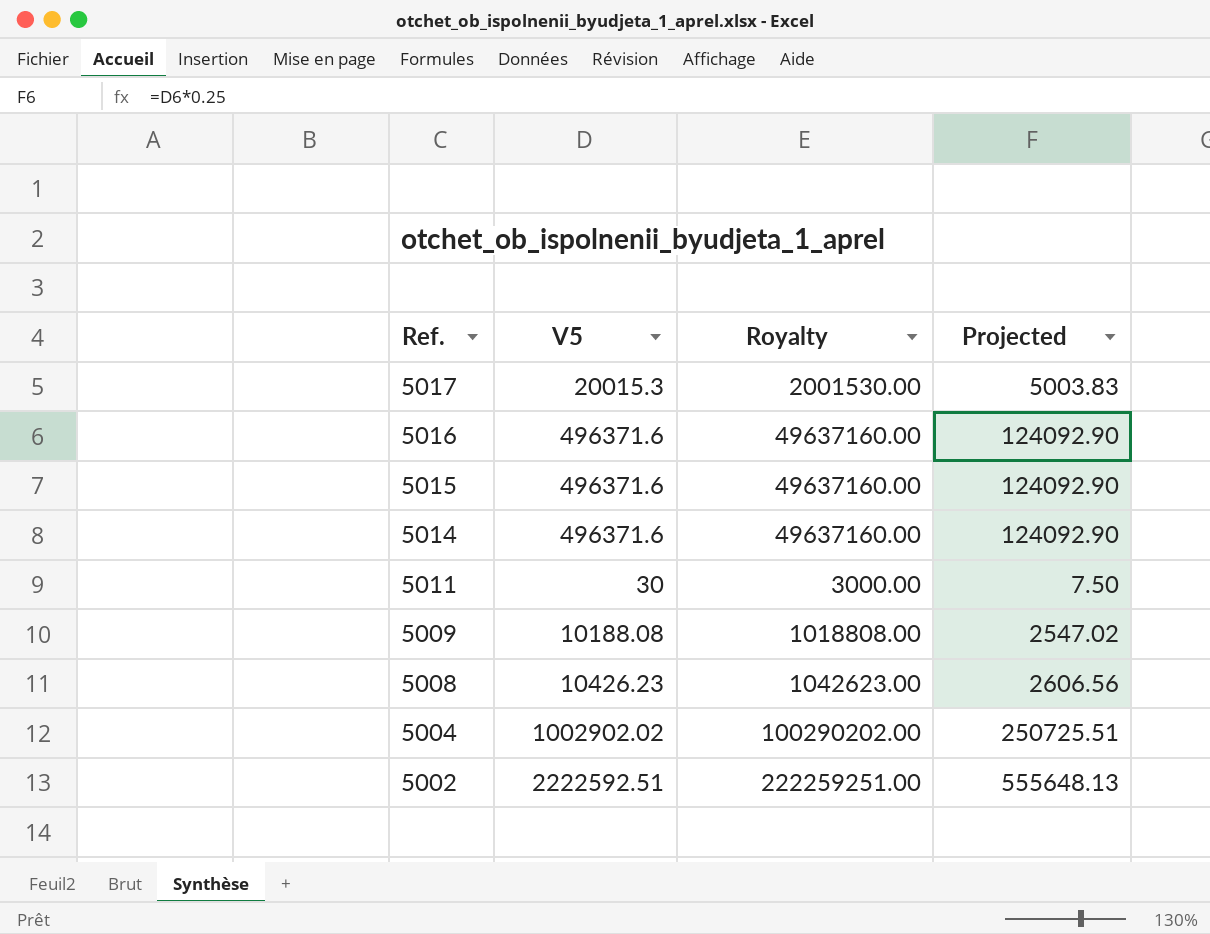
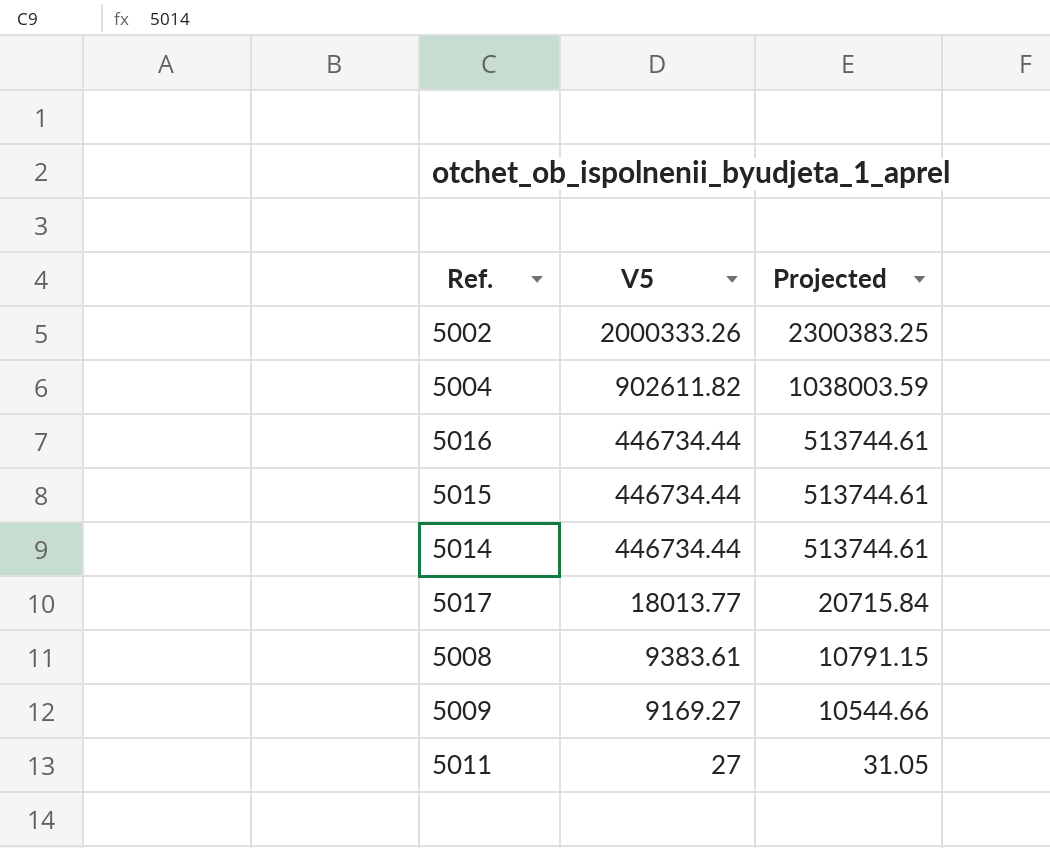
row order: Ref. descending -> V5 descending
column Royalty | formula: [V5] * 100 -> none
column Projected | formula: [V5] * 0.25 -> [V5] * 1.15
5002 | V5: 2222592.51 -> 2000333.26
5004 | V5: 1002902.02 -> 902611.82
5016 | V5: 496371.6 -> 446734.44
5015 | V5: 496371.6 -> 446734.44
5014 | V5: 496371.6 -> 446734.44
5017 | V5: 20015.3 -> 18013.77
5008 | V5: 10426.23 -> 9383.61
5009 | V5: 10188.08 -> 9169.27
5011 | V5: 30 -> 27

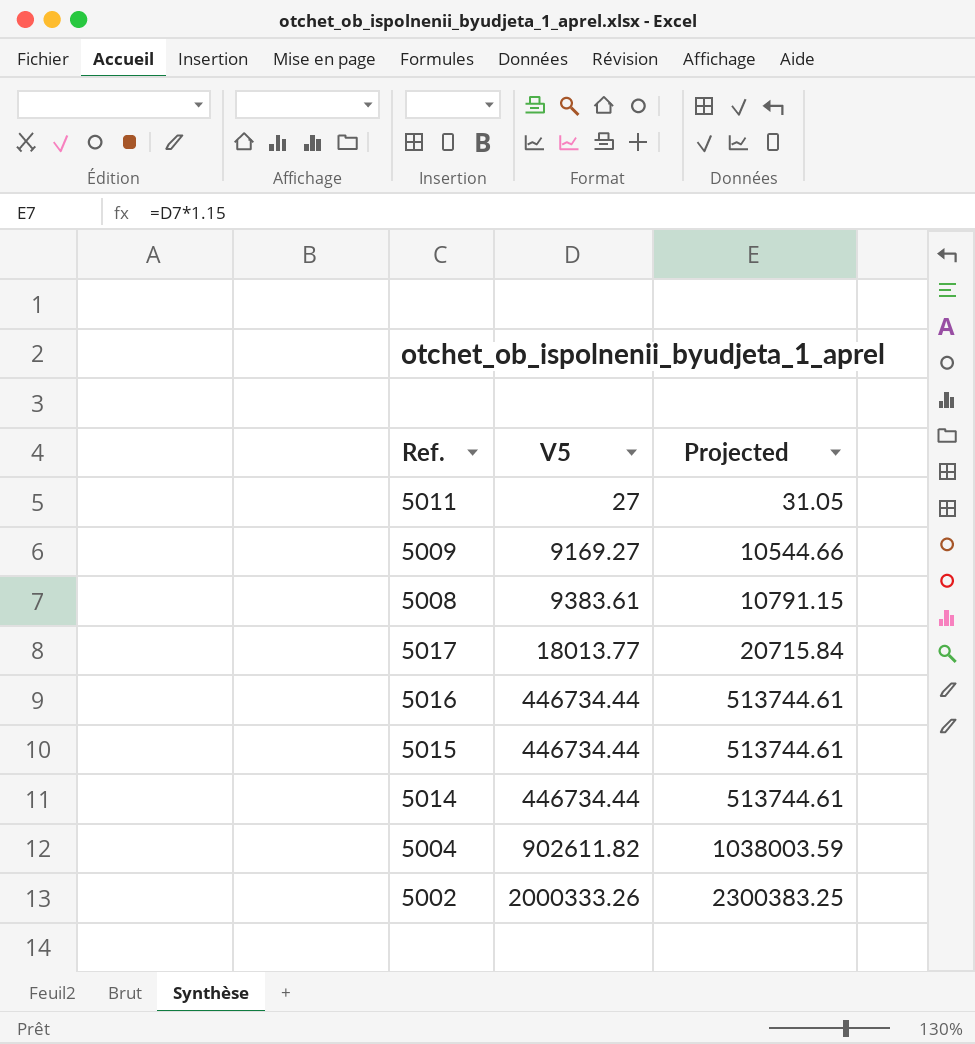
row order: V5 descending -> V5 ascending

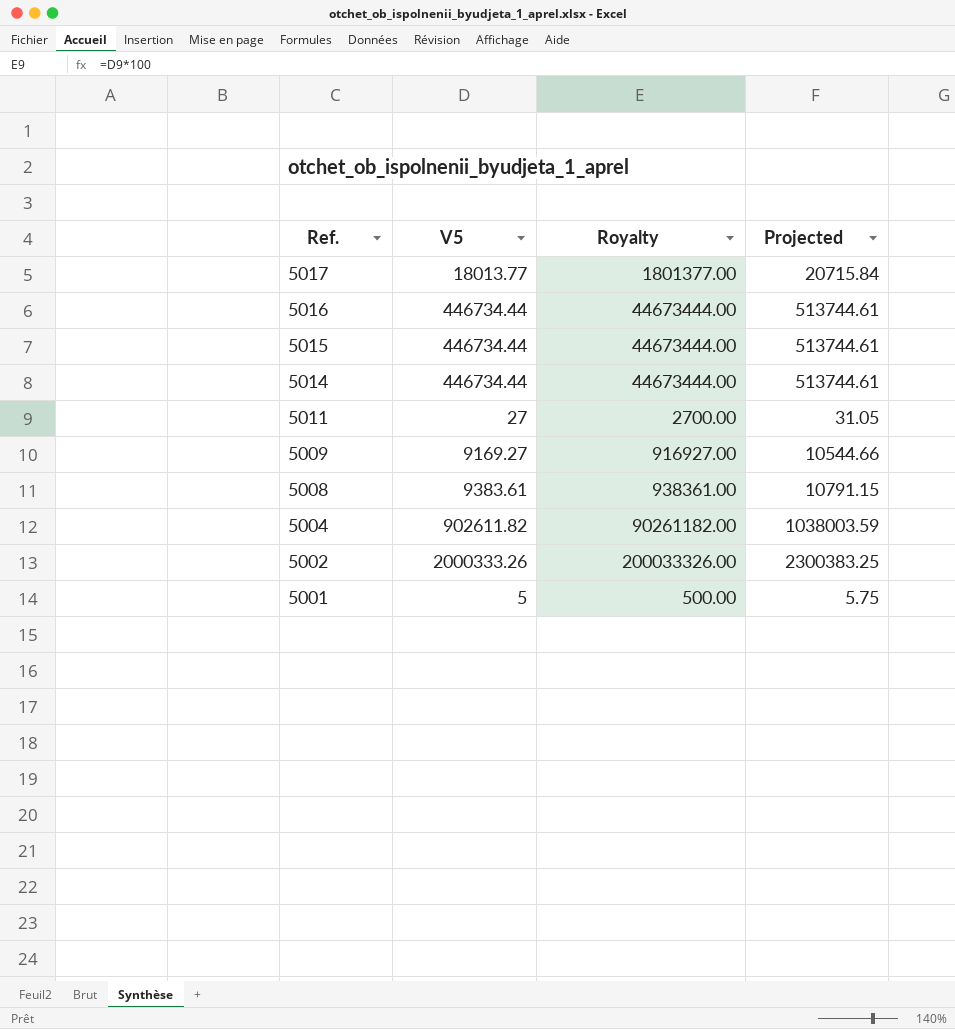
row order: V5 ascending -> Ref. descending
column Royalty | formula: none -> [V5] * 100
row 5001: none -> 5 | 500.00 | 5.75

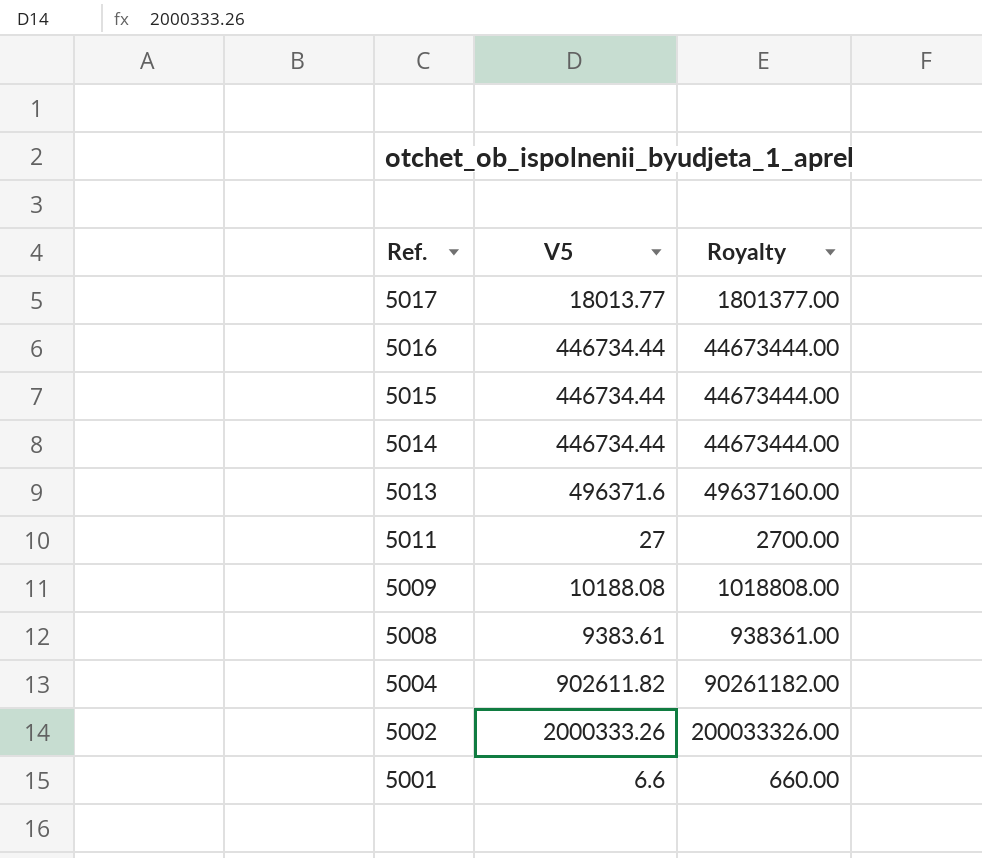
column Projected | formula: [V5] * 1.15 -> none
row 5013: none -> 496371.6 | 49637160.00
5009 | V5: 9169.27 -> 10188.08
5009 | Royalty: 916927.00 -> 1018808.00
5001 | V5: 5 -> 6.6
5001 | Royalty: 500.00 -> 660.00

